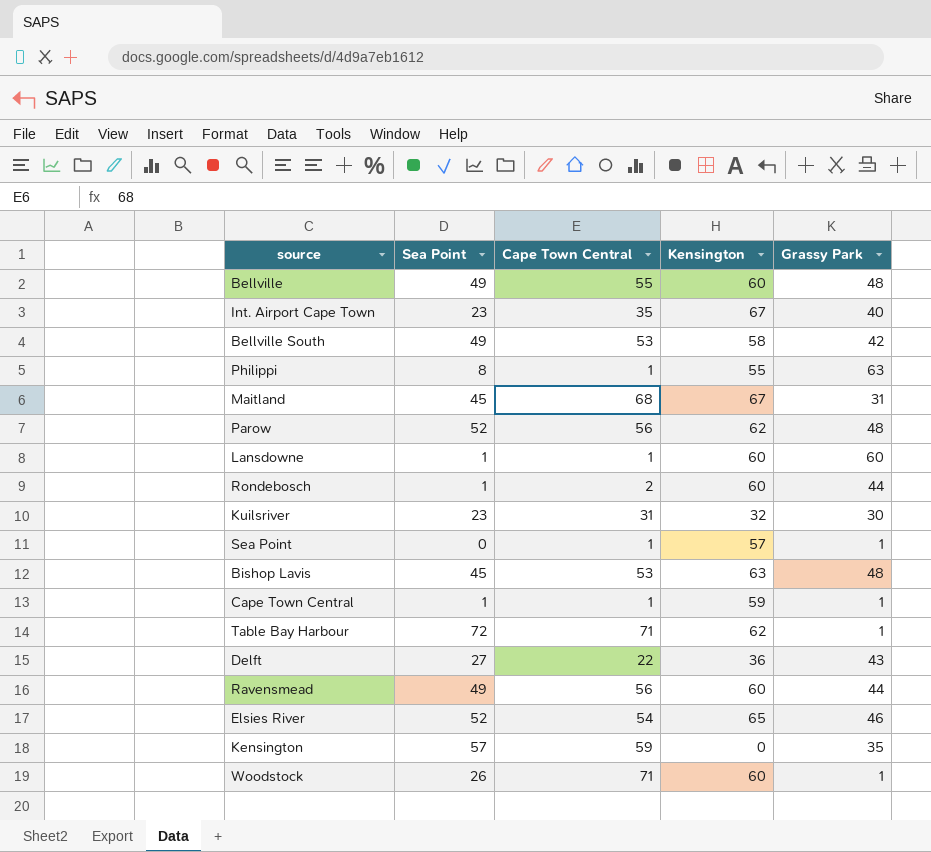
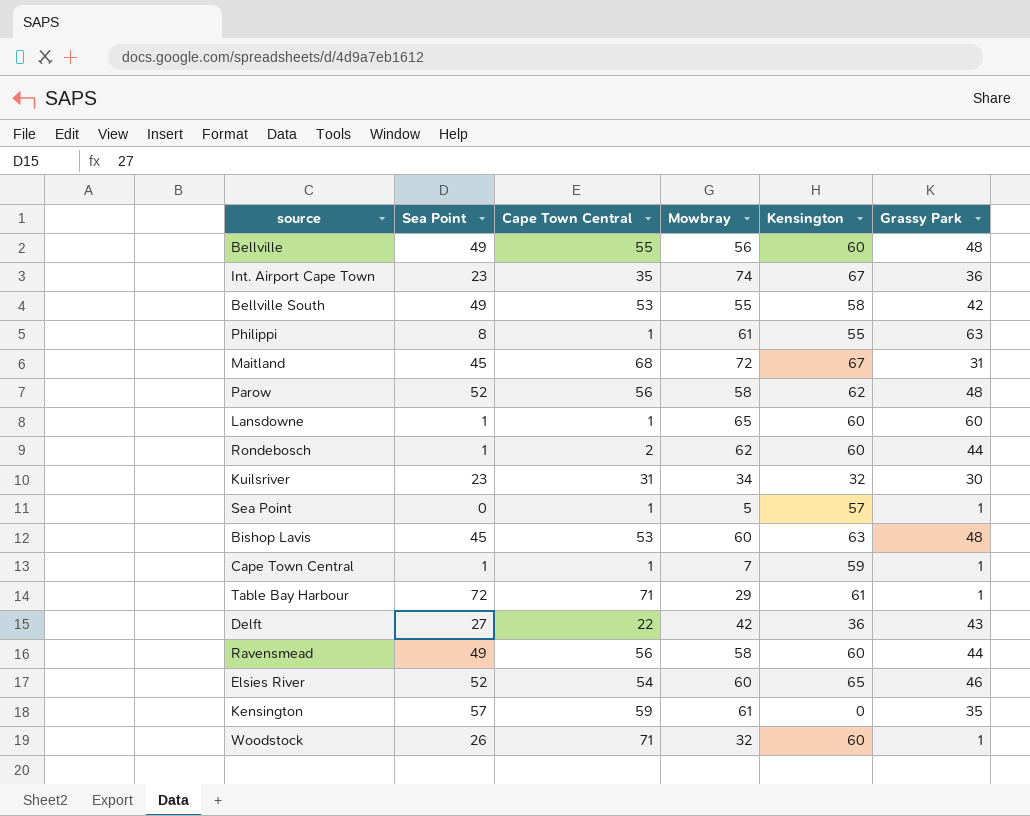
column Mowbray | position: none -> 4
Int. Airport Cape Town | Grassy Park: 40 -> 36
Table Bay Harbour | Kensington: 62 -> 61

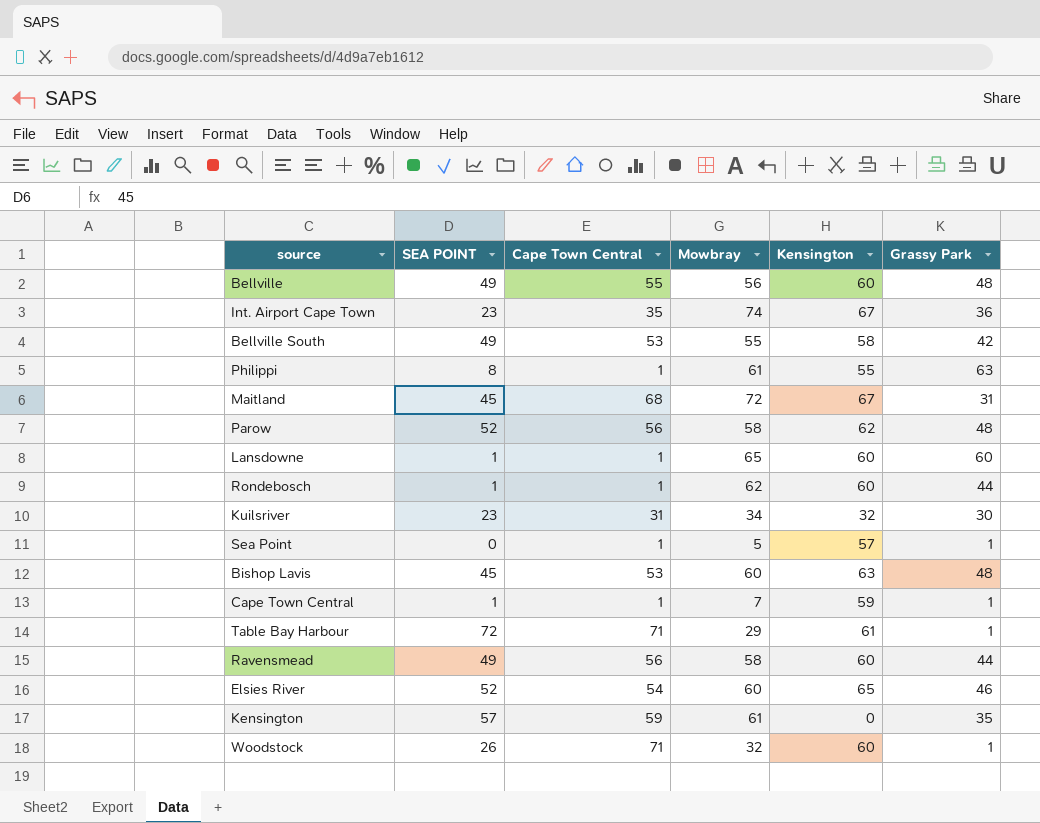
column name: Sea Point -> SEA POINT
row Delft: 27 | 22 | 42 | 36 | 43 -> none
Rondebosch | Cape Town Central: 2 -> 1

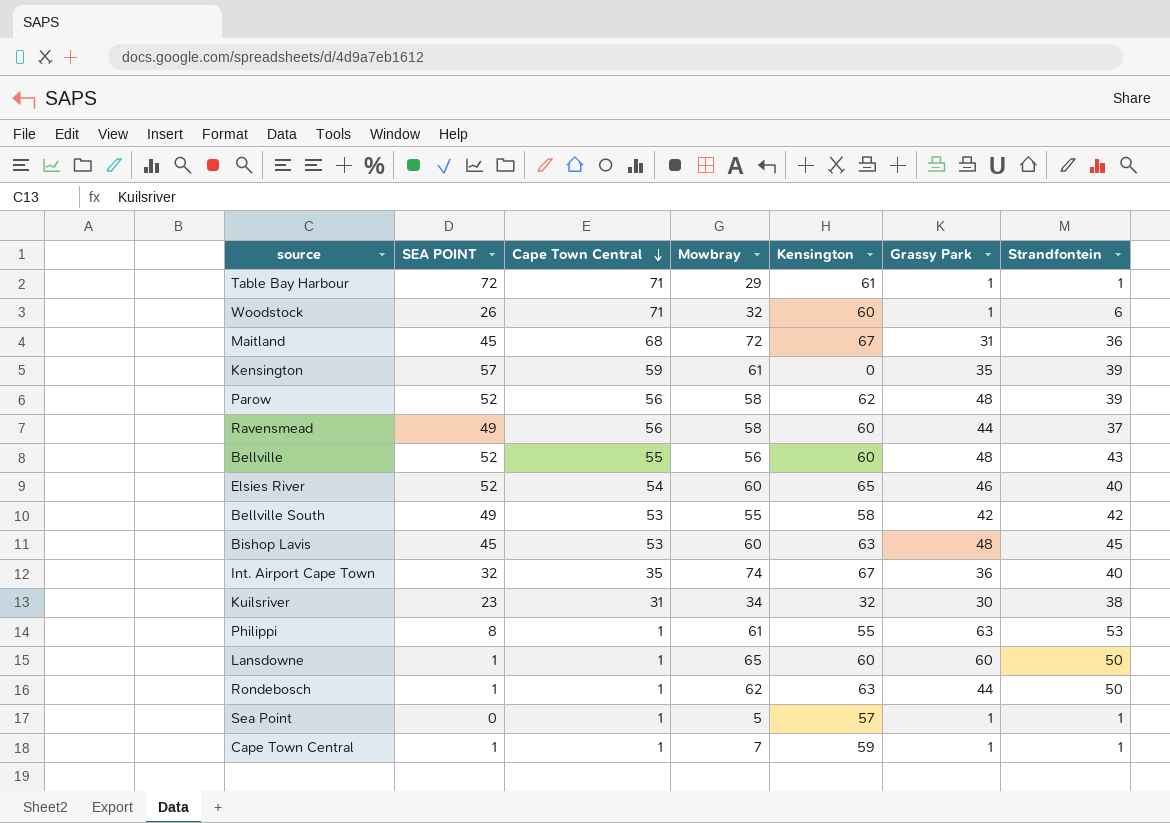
row order: none -> Cape Town Central descending
column Strandfontein | position: none -> 7
Bellville | SEA POINT: 49 -> 52
Int. Airport Cape Town | SEA POINT: 23 -> 32
Rondebosch | Kensington: 60 -> 63

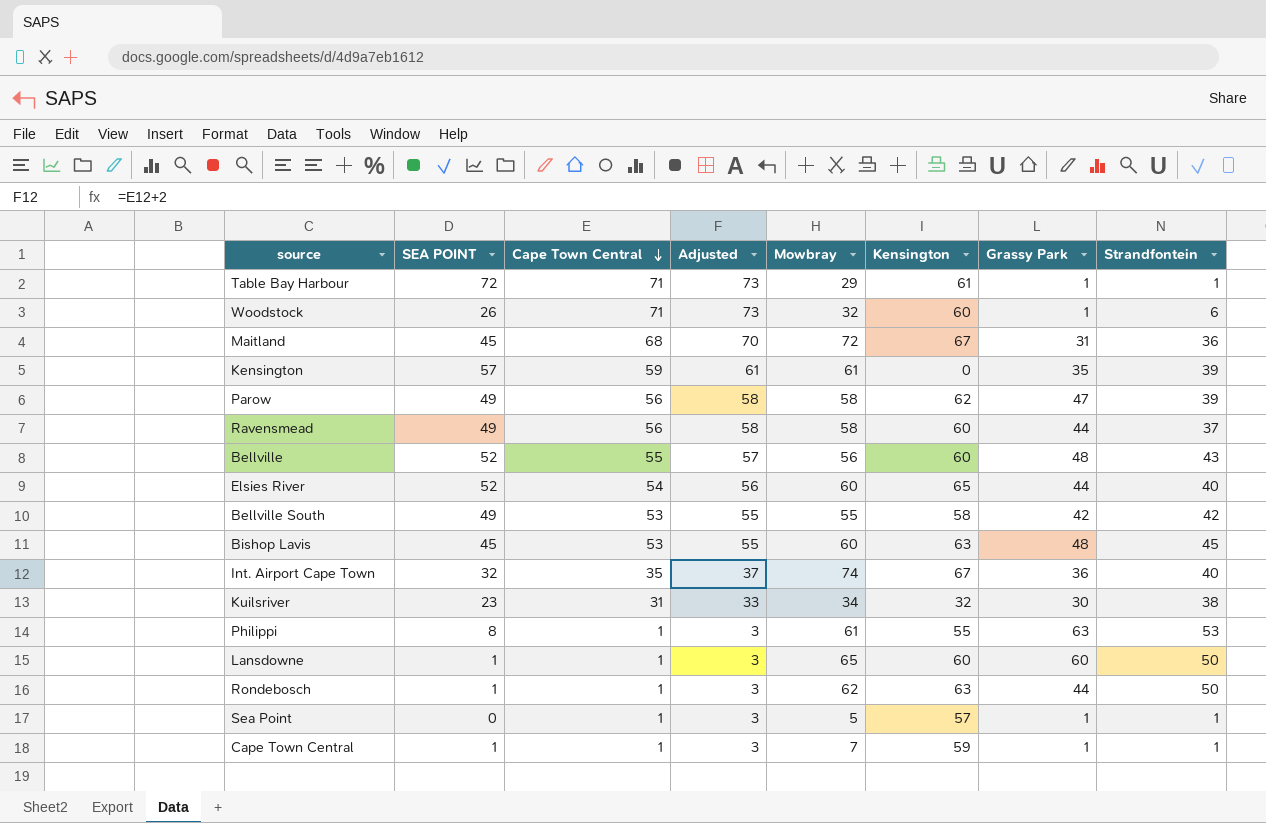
column Adjusted | formula: none -> [Cape Town Central] + 2
Parow | SEA POINT: 52 -> 49
Parow | Grassy Park: 48 -> 47
Elsies River | Grassy Park: 46 -> 44

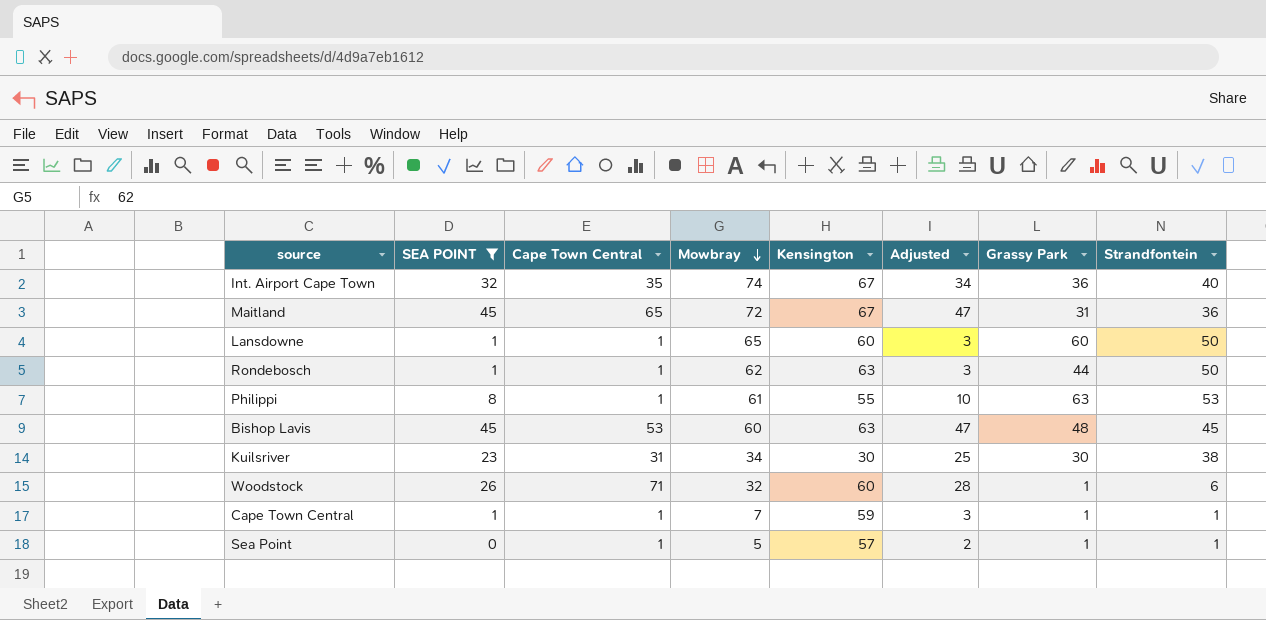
filter: none -> SEA POINT <= 45
row order: Cape Town Central descending -> Mowbray descending
column Adjusted | formula: [Cape Town Central] + 2 -> [SEA POINT] + 2
column Adjusted | position: 4 -> 6
Maitland | Cape Town Central: 68 -> 65
Kuilsriver | Kensington: 32 -> 30

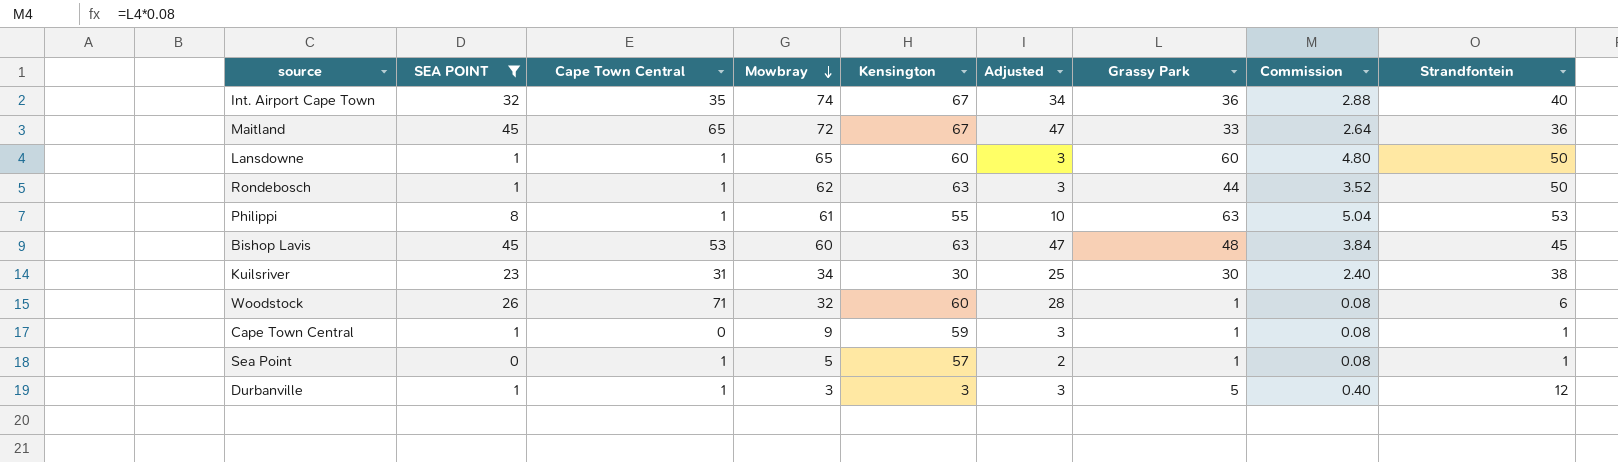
column Commission | formula: none -> [Grassy Park] * 0.08
Maitland | Grassy Park: 31 -> 33
Cape Town Central | Cape Town Central: 1 -> 0
Cape Town Central | Mowbray: 7 -> 9
row Durbanville: none -> 1 | 1 | 3 | 3 | 3 | 5 | 0.40 | 12

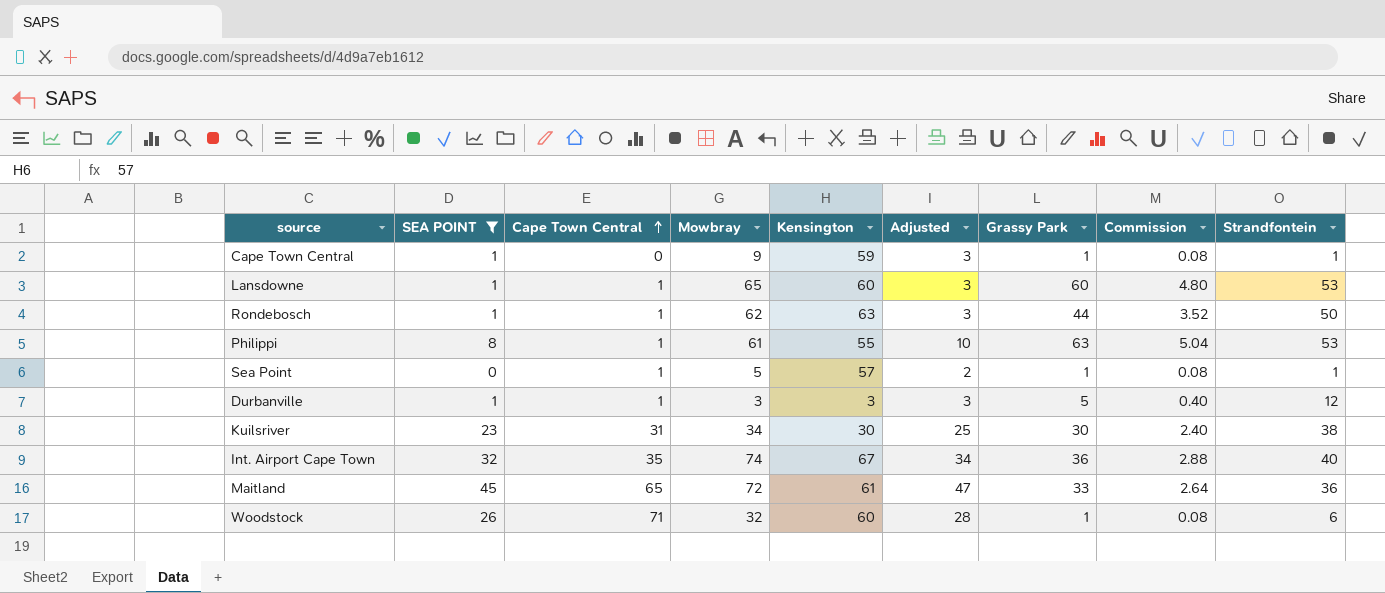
row order: Mowbray descending -> Cape Town Central ascending
row Bishop Lavis: 45 | 53 | 60 | 63 | 47 | 48 | 3.84 | 45 -> none
Lansdowne | Strandfontein: 50 -> 53
Maitland | Kensington: 67 -> 61

